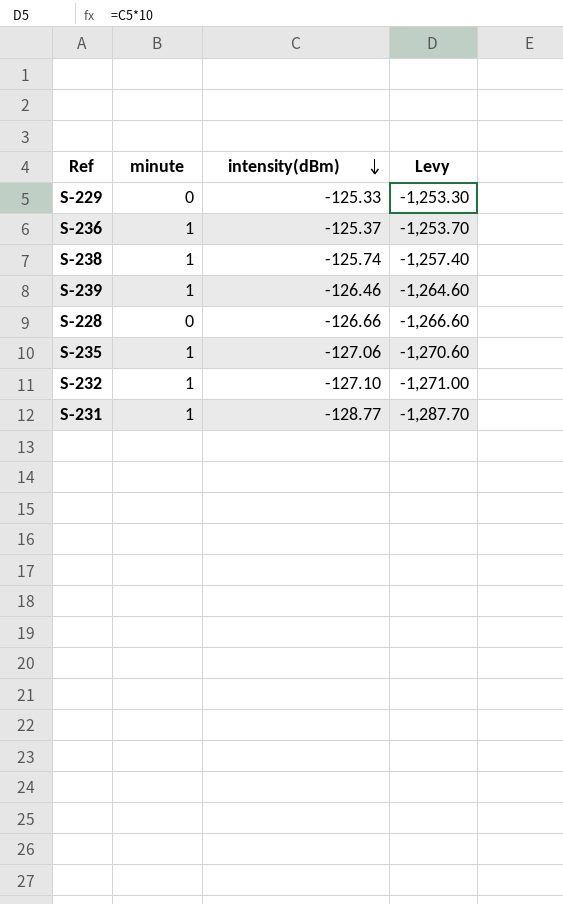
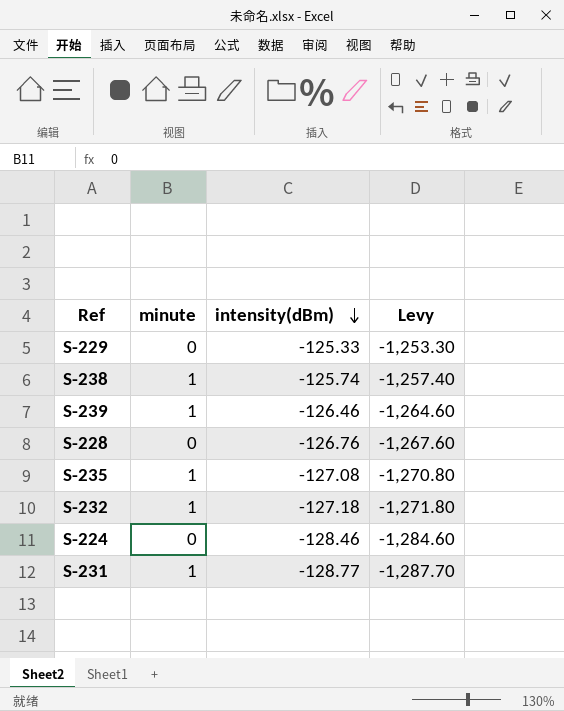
row S-236: 1 | -125.37 | -1,253.70 -> none
S-228 | intensity(dBm): -126.66 -> -126.76
S-228 | Levy: -1,266.60 -> -1,267.60
S-235 | intensity(dBm): -127.06 -> -127.08
S-235 | Levy: -1,270.60 -> -1,270.80
S-232 | intensity(dBm): -127.10 -> -127.18
S-232 | Levy: -1,271.00 -> -1,271.80
row S-224: none -> 0 | -128.46 | -1,284.60

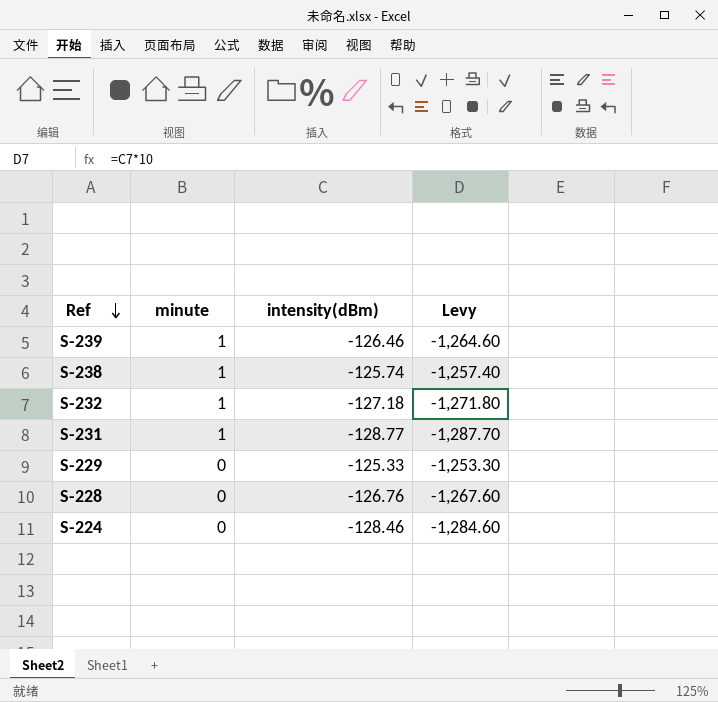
row order: intensity(dBm) descending -> Ref descending
row S-235: 1 | -127.08 | -1,270.80 -> none

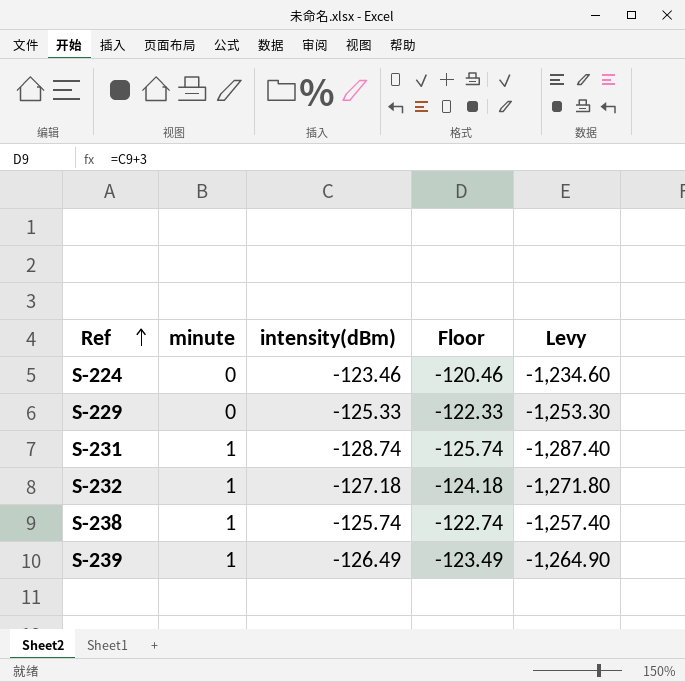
row order: Ref descending -> Ref ascending
column Floor | formula: none -> [intensity(dBm)] + 3
row S-228: 0 | -126.76 | -1,267.60 -> none
S-224 | intensity(dBm): -128.46 -> -123.46
S-224 | Levy: -1,284.60 -> -1,234.60
S-231 | intensity(dBm): -128.77 -> -128.74
S-231 | Levy: -1,287.70 -> -1,287.40
S-239 | intensity(dBm): -126.46 -> -126.49
S-239 | Levy: -1,264.60 -> -1,264.90

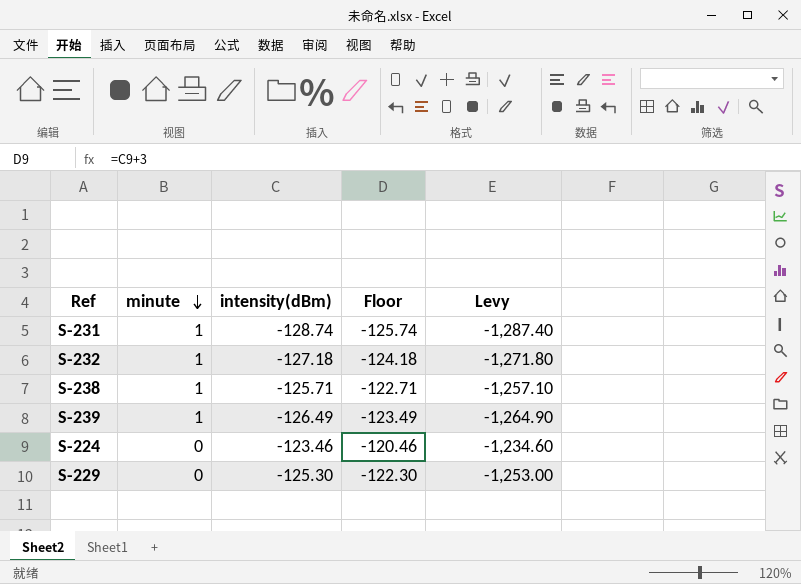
row order: Ref ascending -> minute descending
S-238 | intensity(dBm): -125.74 -> -125.71
S-238 | Floor: -122.74 -> -122.71
S-238 | Levy: -1,257.40 -> -1,257.10
S-229 | intensity(dBm): -125.33 -> -125.30
S-229 | Floor: -122.33 -> -122.30
S-229 | Levy: -1,253.30 -> -1,253.00

